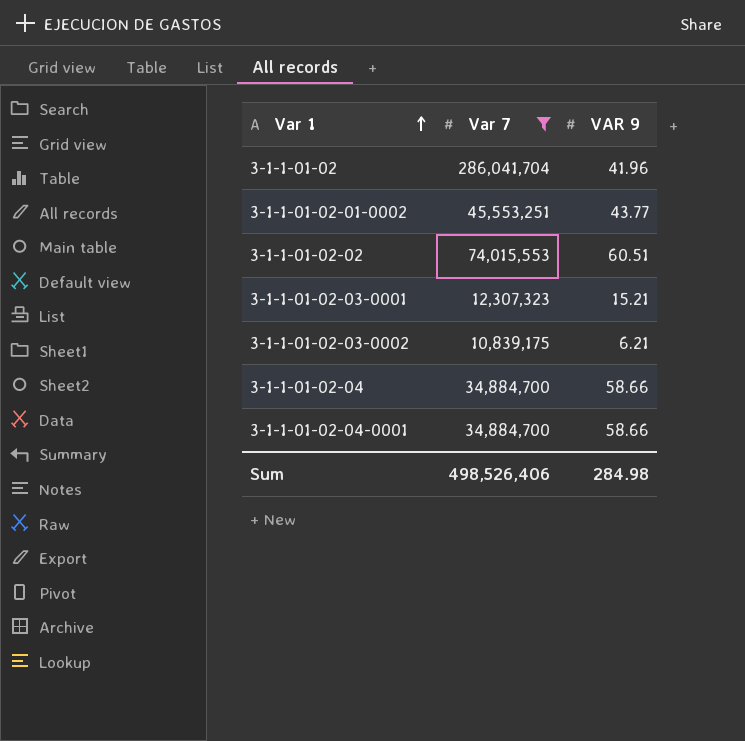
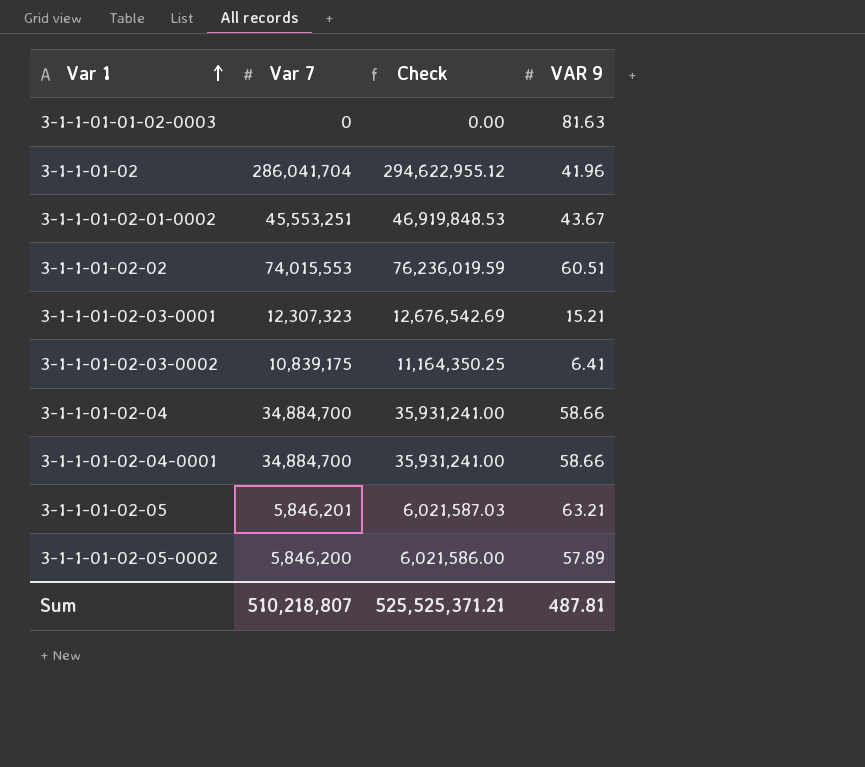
filter: Var 7 >= 10,839,175 -> none
column Check | formula: none -> [Var 7] * 1.03
3-1-1-01-02-01-0002 | VAR 9: 43.77 -> 43.67
3-1-1-01-02-03-0002 | VAR 9: 6.21 -> 6.41
Sum | Var 7: 498,526,406 -> 510,218,807
Sum | VAR 9: 284.98 -> 487.81

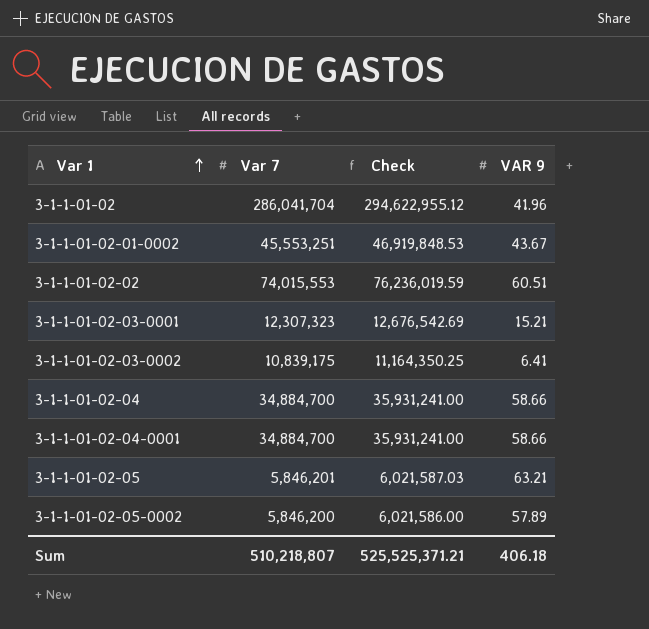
row 3-1-1-01-01-02-0003: 0 | 0.00 | 81.63 -> none
Sum | VAR 9: 487.81 -> 406.18

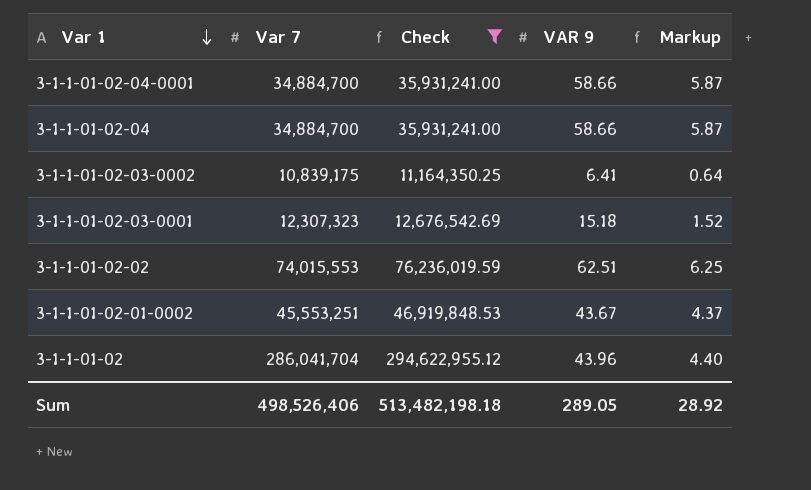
filter: none -> Check >= 11,164,350.25
row order: Var 1 ascending -> Var 1 descending
column Markup | formula: none -> [VAR 9] * 0.1
3-1-1-01-02-03-0001 | VAR 9: 15.21 -> 15.18
3-1-1-01-02-02 | VAR 9: 60.51 -> 62.51
3-1-1-01-02 | VAR 9: 41.96 -> 43.96
Sum | Var 7: 510,218,807 -> 498,526,406
Sum | Check: 525,525,371.21 -> 513,482,198.18
Sum | VAR 9: 406.18 -> 289.05

